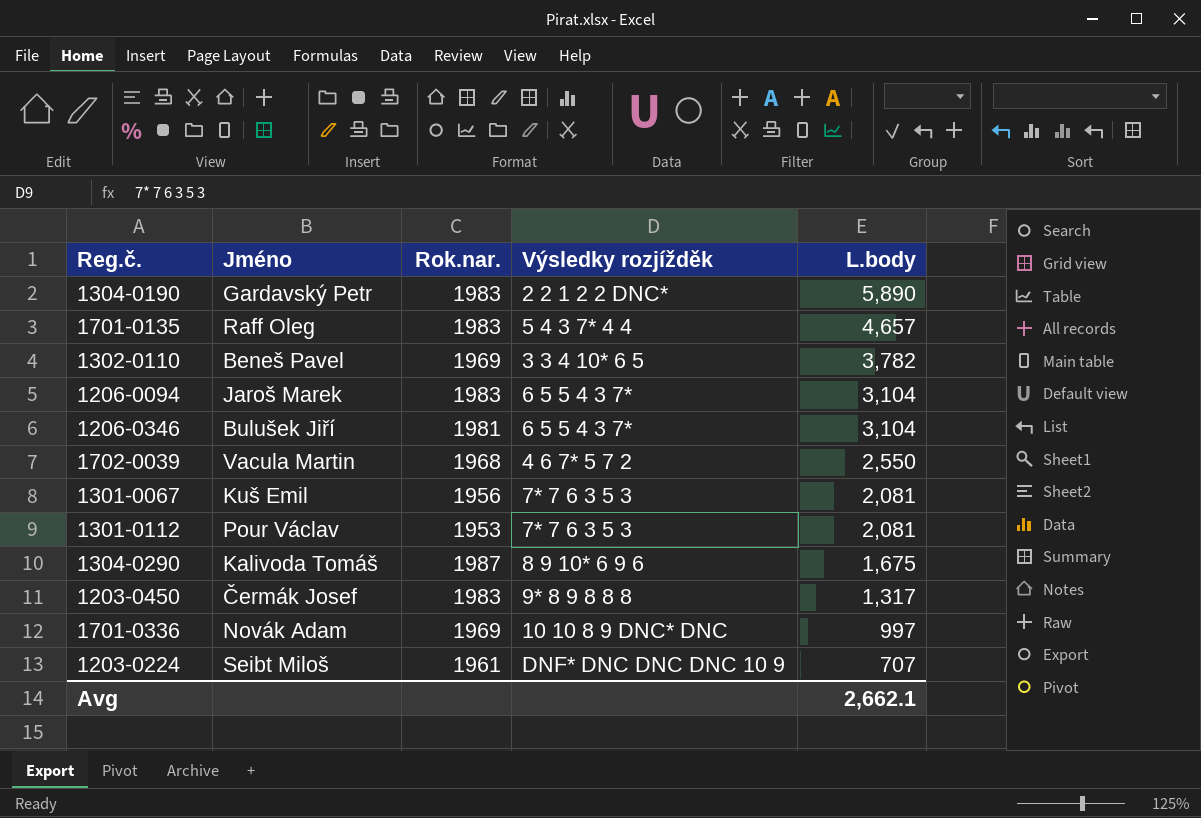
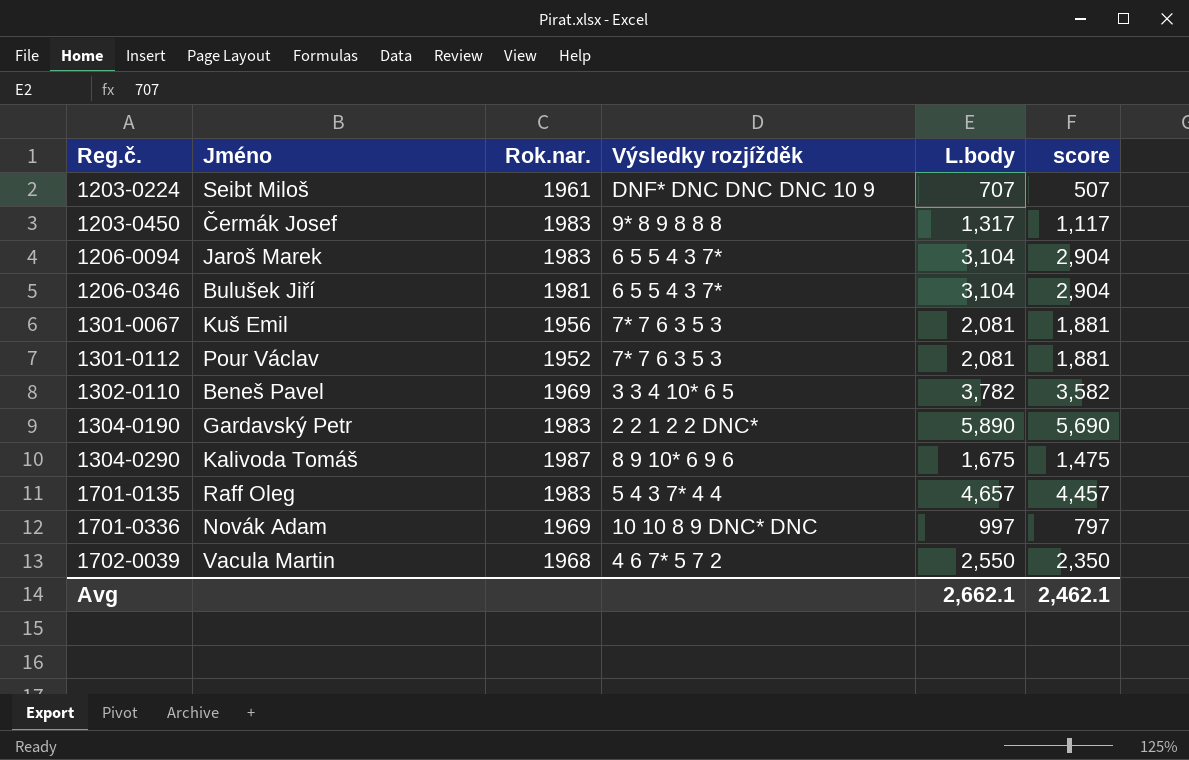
row order: L.body descending -> Reg.č. ascending
column score | formula: none -> [L.body] - 200
1301-0112 | Rok.nar.: 1953 -> 1952

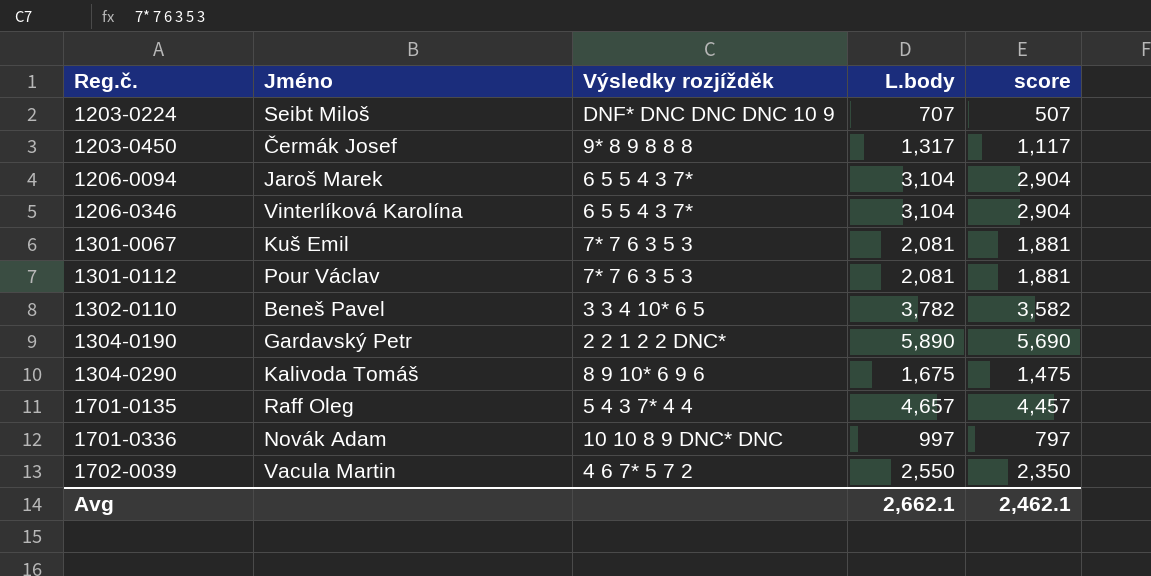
column Rok.nar. | position: 3 -> none
1206-0346 | Jméno: Bulušek Jiří -> Vinterlíková Karolína

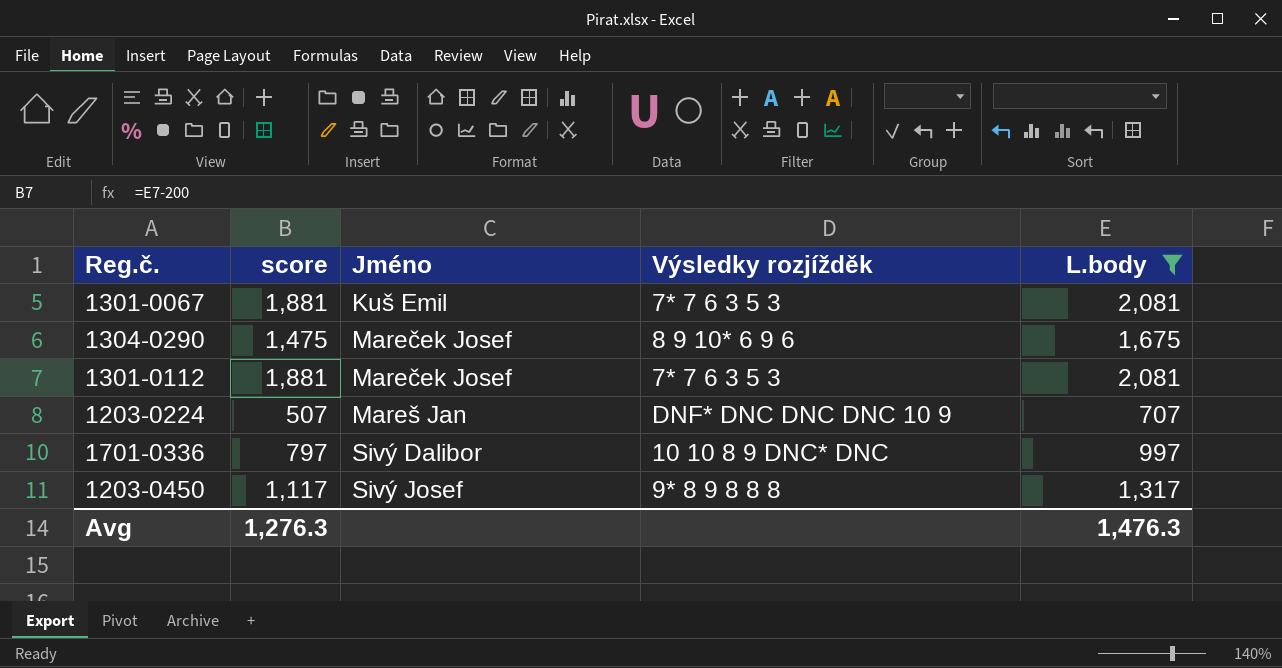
filter: none -> L.body <= 2,081
row order: Reg.č. ascending -> Jméno ascending
column score | position: 5 -> 2
1304-0290 | Jméno: Kalivoda Tomáš -> Mareček Josef
1301-0112 | Jméno: Pour Václav -> Mareček Josef
1203-0224 | Jméno: Seibt Miloš -> Mareš Jan
1701-0336 | Jméno: Novák Adam -> Sivý Dalibor
1203-0450 | Jméno: Čermák Josef -> Sivý Josef
Avg | score: 2,462.1 -> 1,276.3
Avg | L.body: 2,662.1 -> 1,476.3

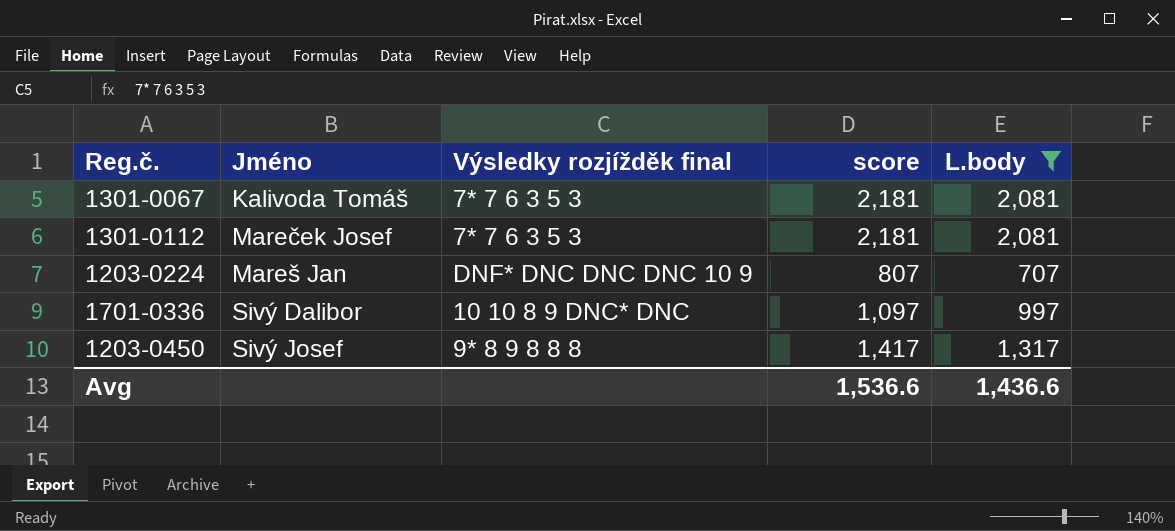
column name: Výsledky rozjížděk -> Výsledky rozjížděk final
column score | formula: [L.body] - 200 -> [L.body] + 100
column score | position: 2 -> 4
row 1304-0290: 1,475 | Mareček Josef | 8 9 10* 6 9 6 | 1,675 -> none
1301-0067 | Jméno: Kuš Emil -> Kalivoda Tomáš
Avg | score: 1,276.3 -> 1,536.6
Avg | L.body: 1,476.3 -> 1,436.6

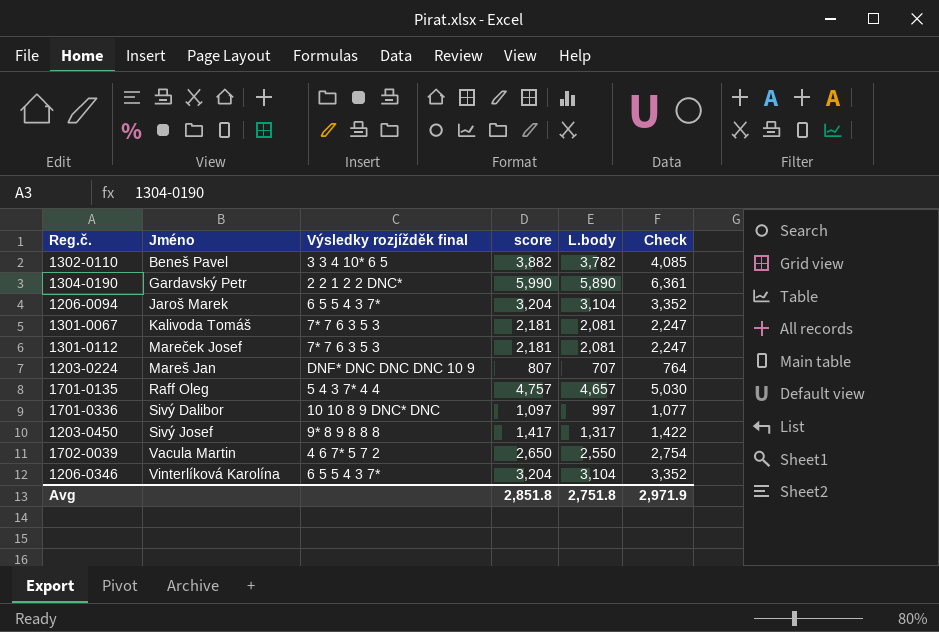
filter: L.body <= 2,081 -> none
column Check | formula: none -> [L.body] * 1.08
Avg | score: 1,536.6 -> 2,851.8
Avg | L.body: 1,436.6 -> 2,751.8

